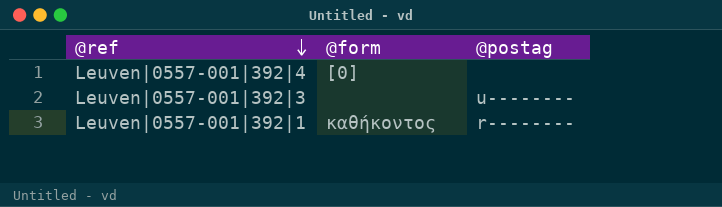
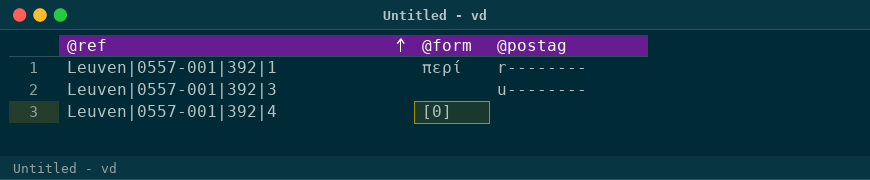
row order: @ref descending -> @ref ascending
Leuven|0557-001|392|1 | @form: καθήκοντος -> περί

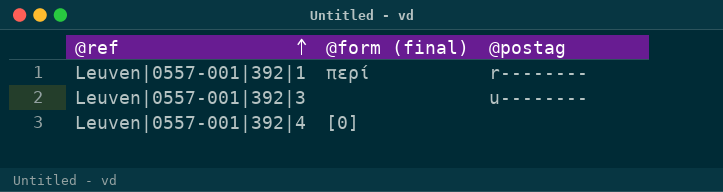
column name: @form -> @form (final)

